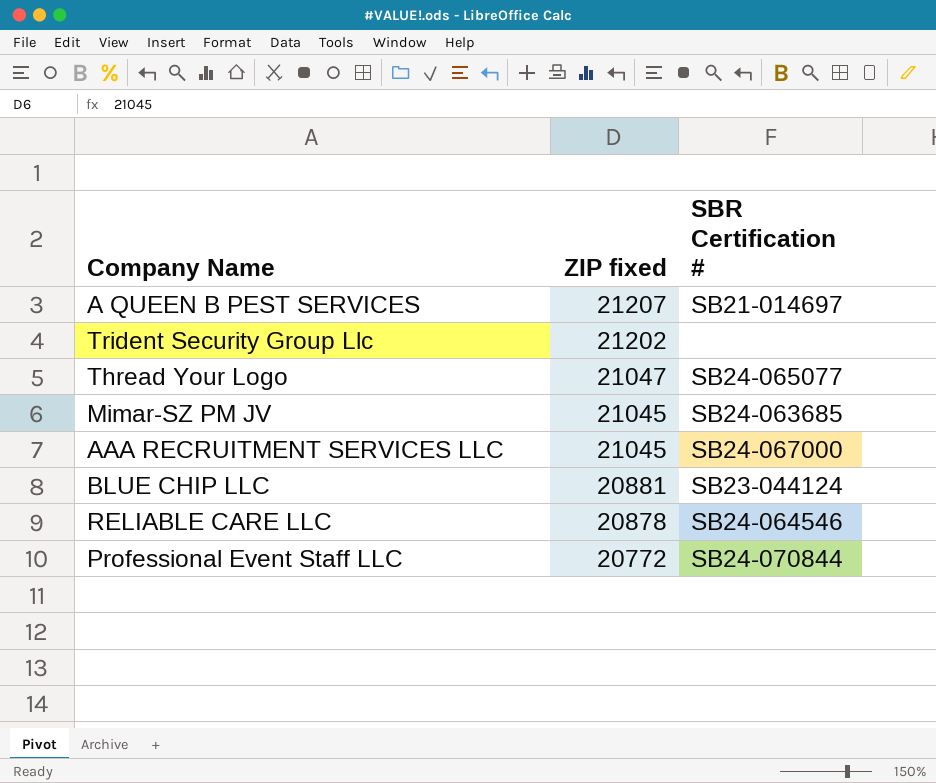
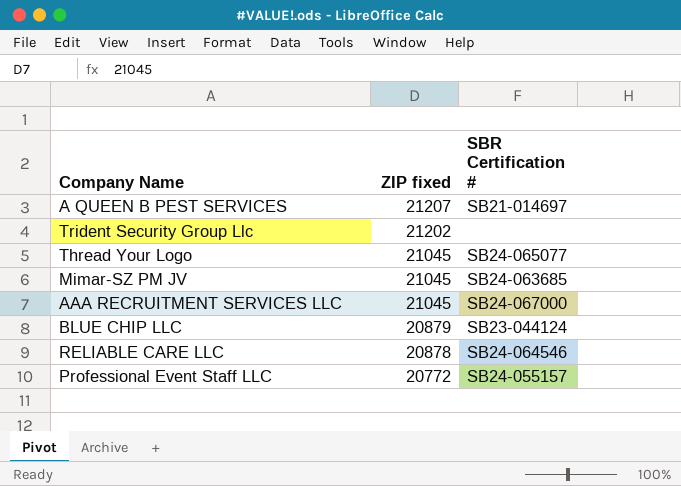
Thread Your Logo | ZIP fixed: 21047 -> 21045
BLUE CHIP LLC | ZIP fixed: 20881 -> 20879
Professional Event Staff LLC | SBR Certification #: SB24-070844 -> SB24-055157

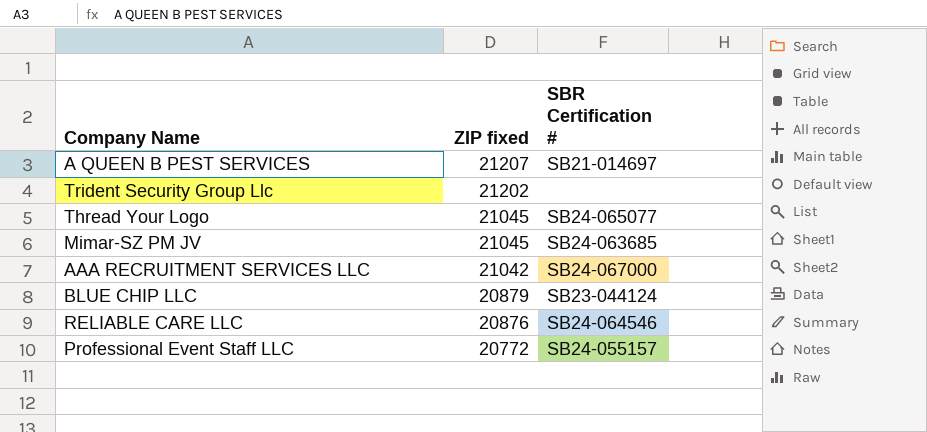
AAA RECRUITMENT SERVICES LLC | ZIP fixed: 21045 -> 21042
RELIABLE CARE LLC | ZIP fixed: 20878 -> 20876

